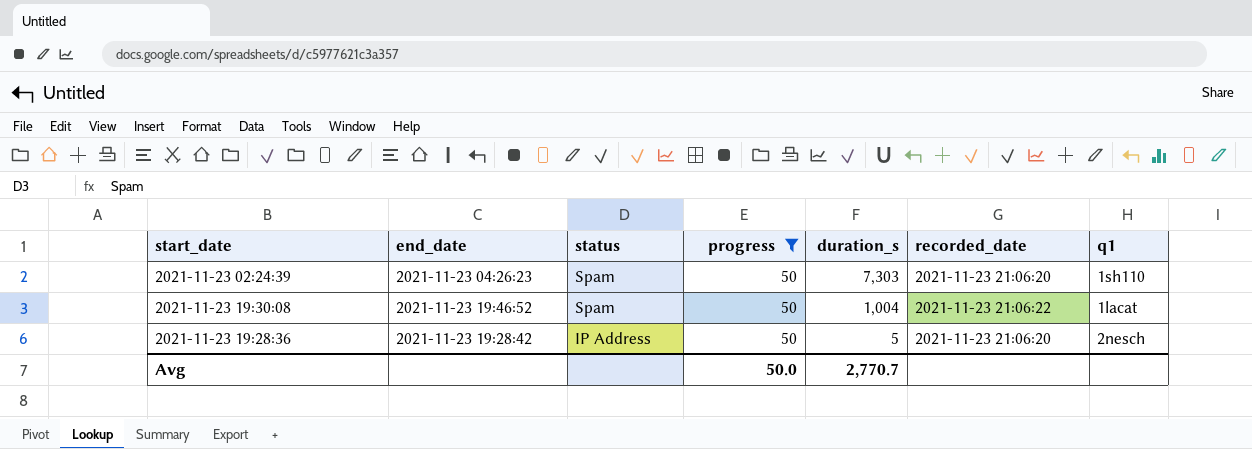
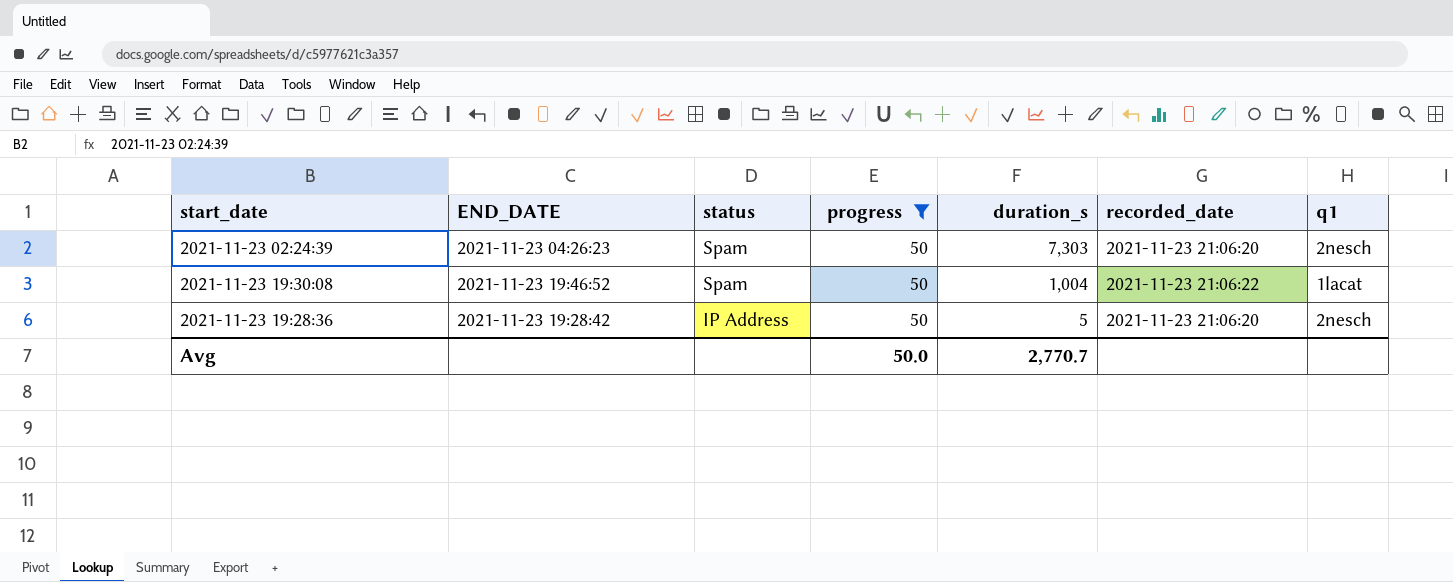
column name: end_date -> END_DATE
2021-11-23 02:24:39 | q1: 1sh110 -> 2nesch

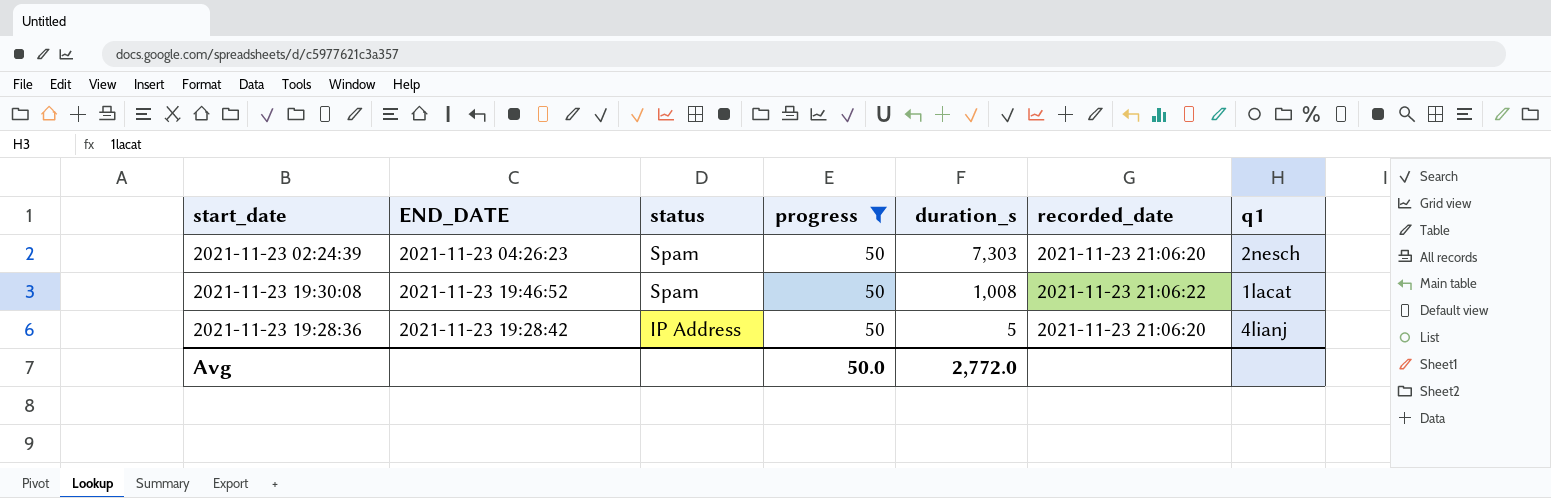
2021-11-23 19:30:08 | duration_s: 1,004 -> 1,008
2021-11-23 19:28:36 | q1: 2nesch -> 4lianj
Avg | duration_s: 2,770.7 -> 2,772.0

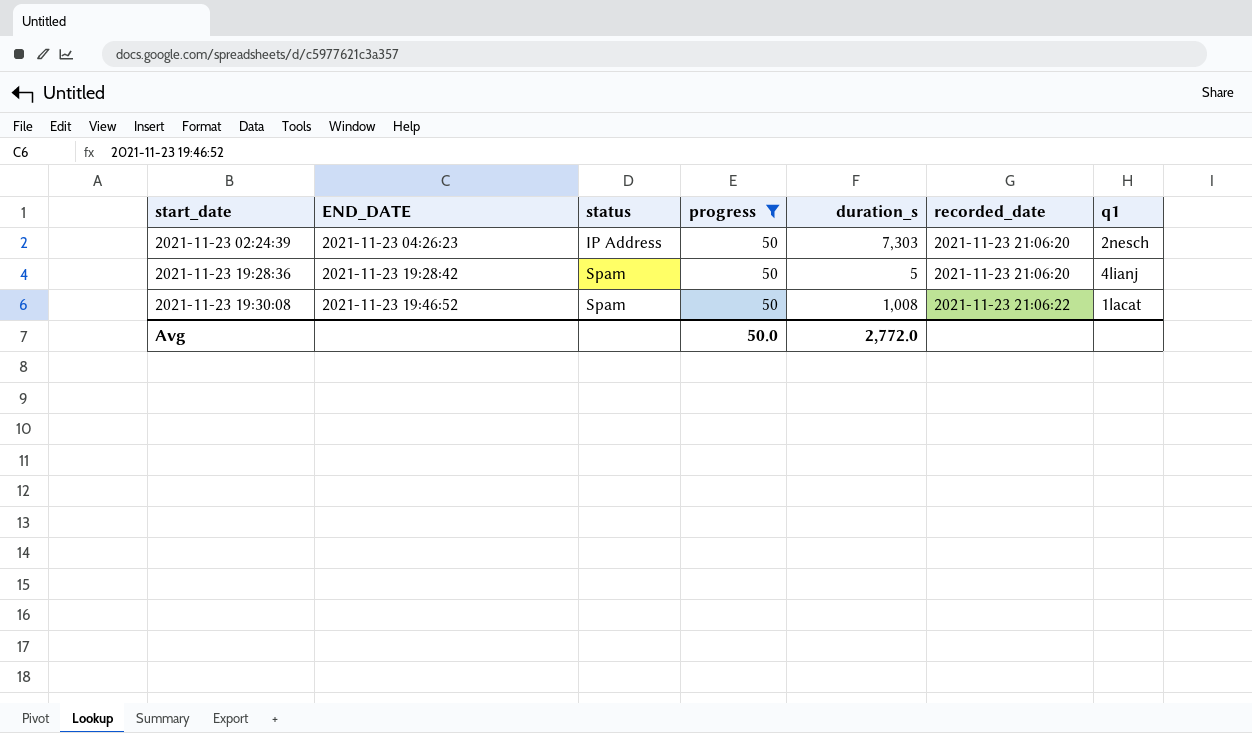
row order: status descending -> start_date ascending
2021-11-23 02:24:39 | status: Spam -> IP Address
2021-11-23 19:28:36 | status: IP Address -> Spam

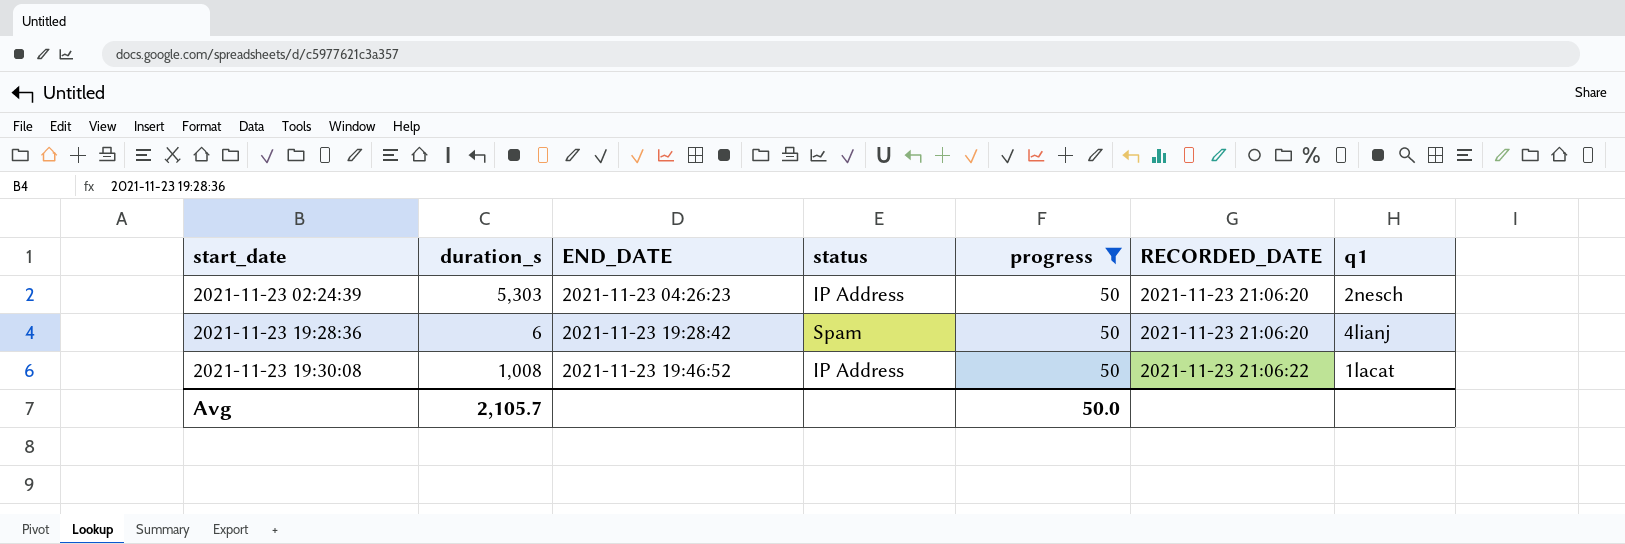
column duration_s | position: 5 -> 2
column name: recorded_date -> RECORDED_DATE
2021-11-23 02:24:39 | duration_s: 7,303 -> 5,303
2021-11-23 19:28:36 | duration_s: 5 -> 6
2021-11-23 19:30:08 | status: Spam -> IP Address
Avg | duration_s: 2,772.0 -> 2,105.7

